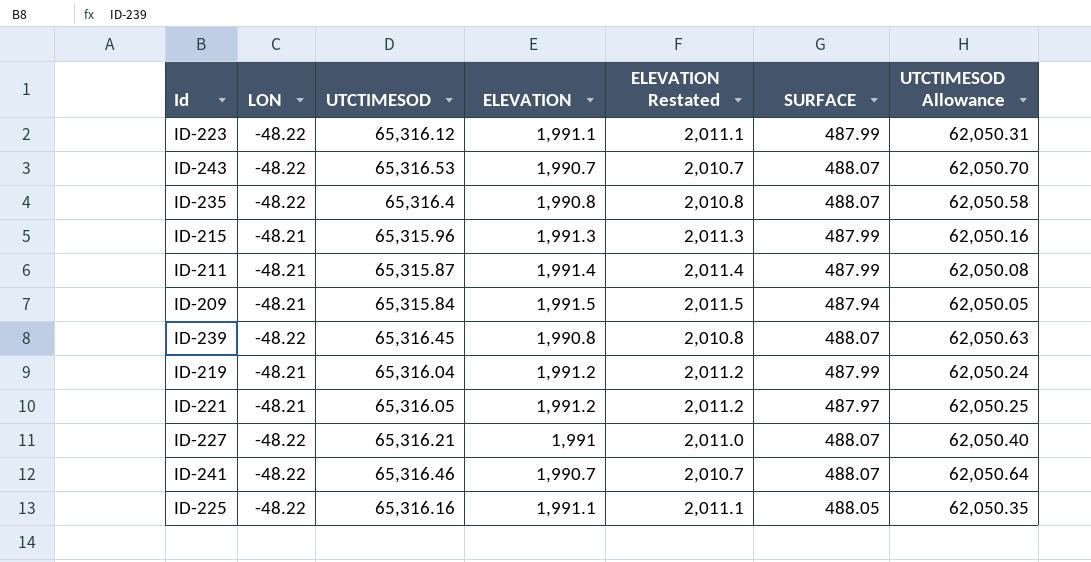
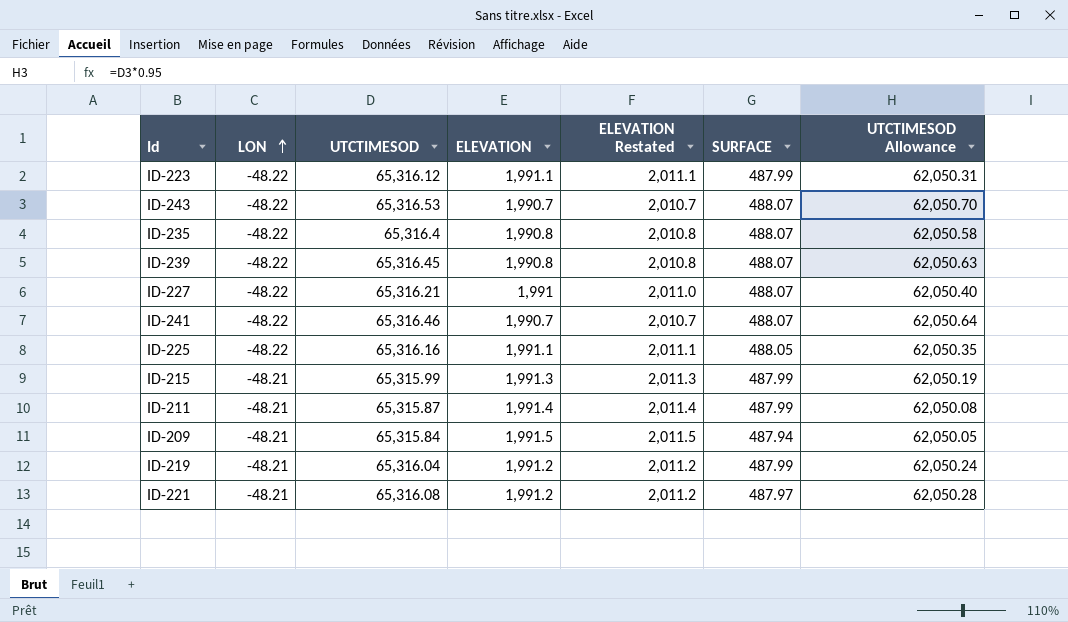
row order: none -> LON ascending
ID-215 | UTCTIMESOD: 65,315.96 -> 65,315.99
ID-215 | UTCTIMESOD Allowance: 62,050.16 -> 62,050.19
ID-221 | UTCTIMESOD: 65,316.05 -> 65,316.08
ID-221 | UTCTIMESOD Allowance: 62,050.25 -> 62,050.28

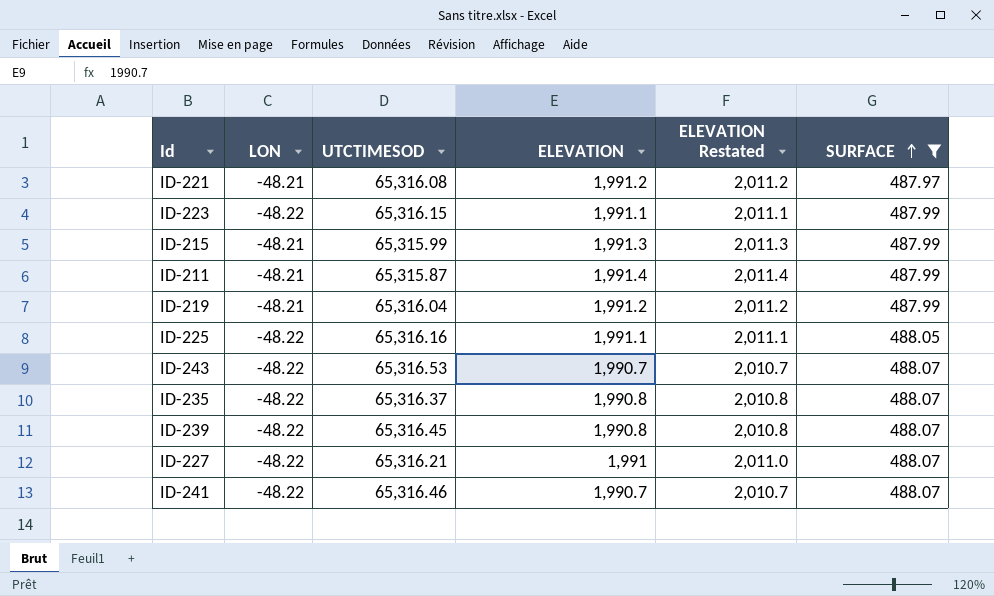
filter: none -> SURFACE != 487.94
row order: LON ascending -> SURFACE ascending
column UTCTIMESOD Allowance | formula: [UTCTIMESOD] * 0.95 -> none
ID-223 | UTCTIMESOD: 65,316.12 -> 65,316.15
ID-235 | UTCTIMESOD: 65,316.4 -> 65,316.37

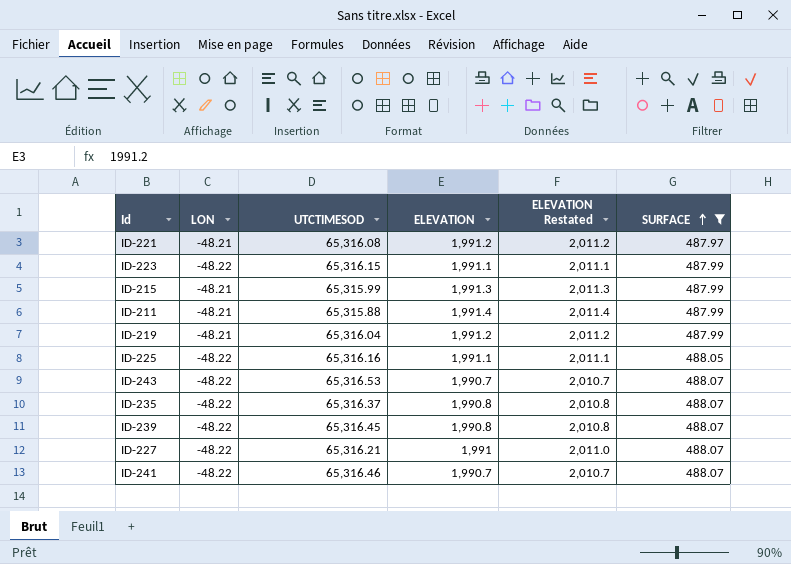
ID-211 | UTCTIMESOD: 65,315.87 -> 65,315.88

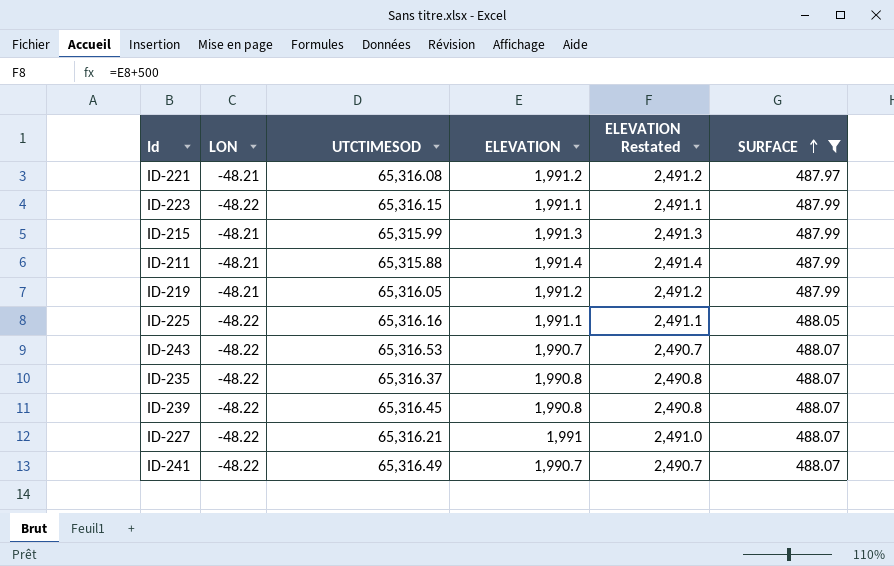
column ELEVATION Restated | formula: [ELEVATION] + 20 -> [ELEVATION] + 500
ID-219 | UTCTIMESOD: 65,316.04 -> 65,316.05
ID-241 | UTCTIMESOD: 65,316.46 -> 65,316.49

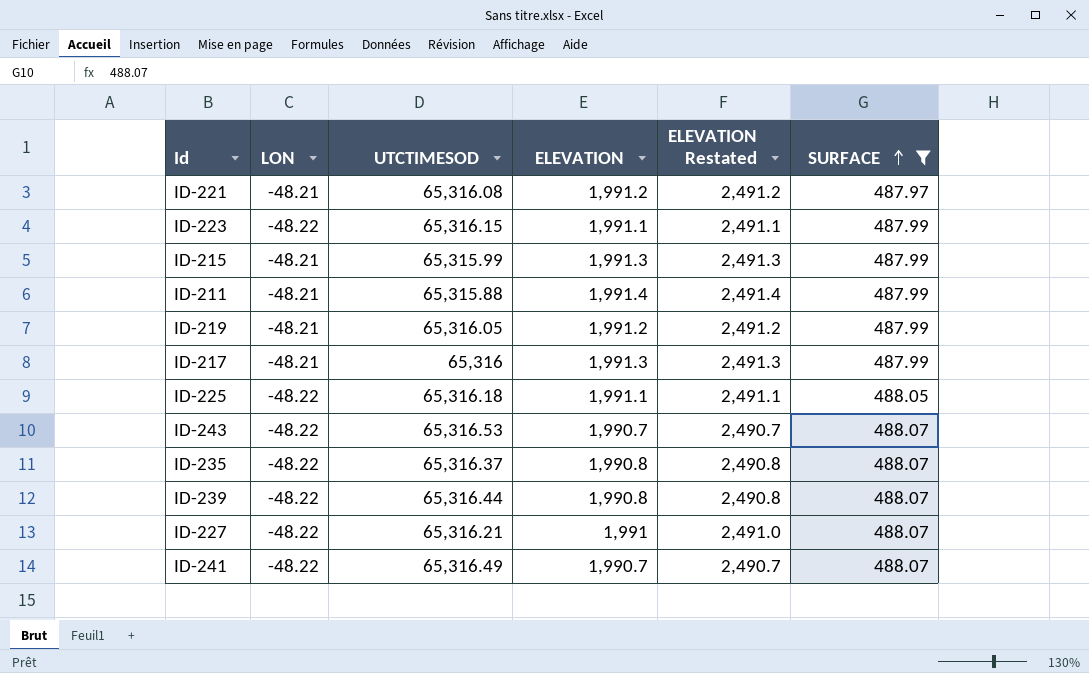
row ID-217: none -> -48.21 | 65,316 | 1,991.3 | 2,491.3 | 487.99
ID-225 | UTCTIMESOD: 65,316.16 -> 65,316.18
ID-239 | UTCTIMESOD: 65,316.45 -> 65,316.44

